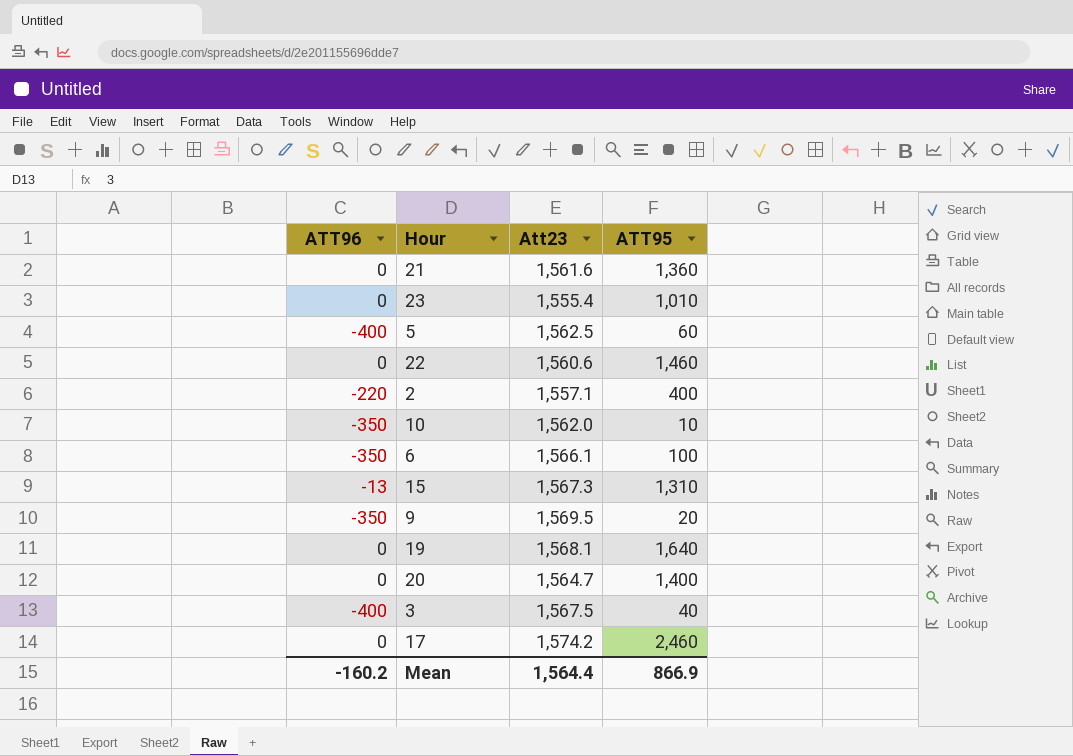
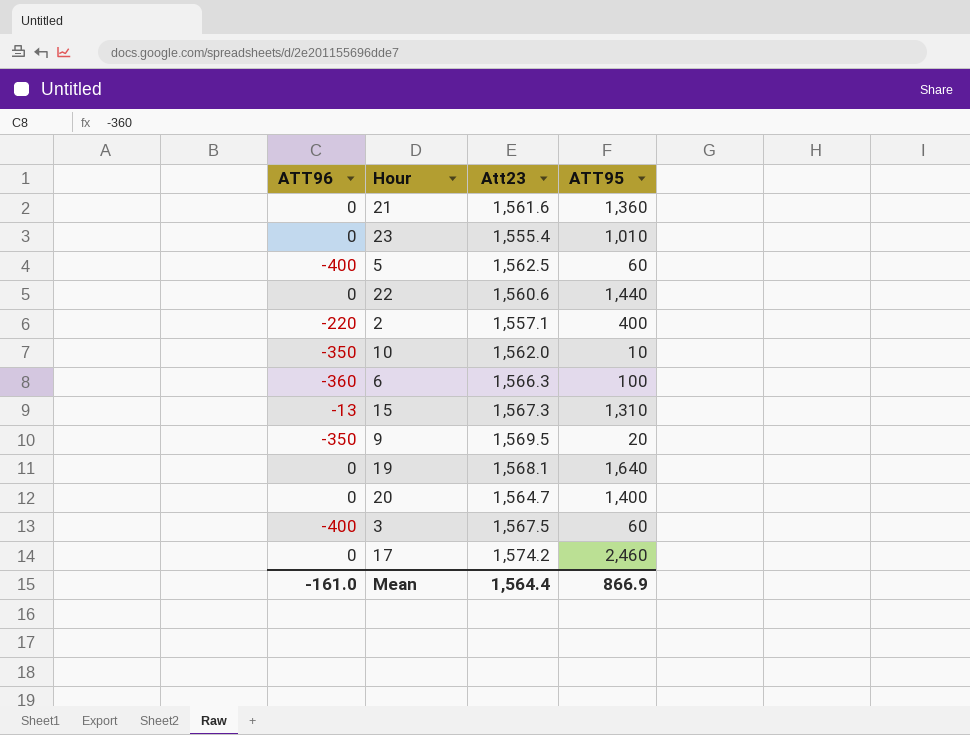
22 | ATT95: 1,460 -> 1,440
6 | ATT96: -350 -> -360
6 | Att23: 1,566.1 -> 1,566.3
3 | ATT95: 40 -> 60
Mean | ATT96: -160.2 -> -161.0

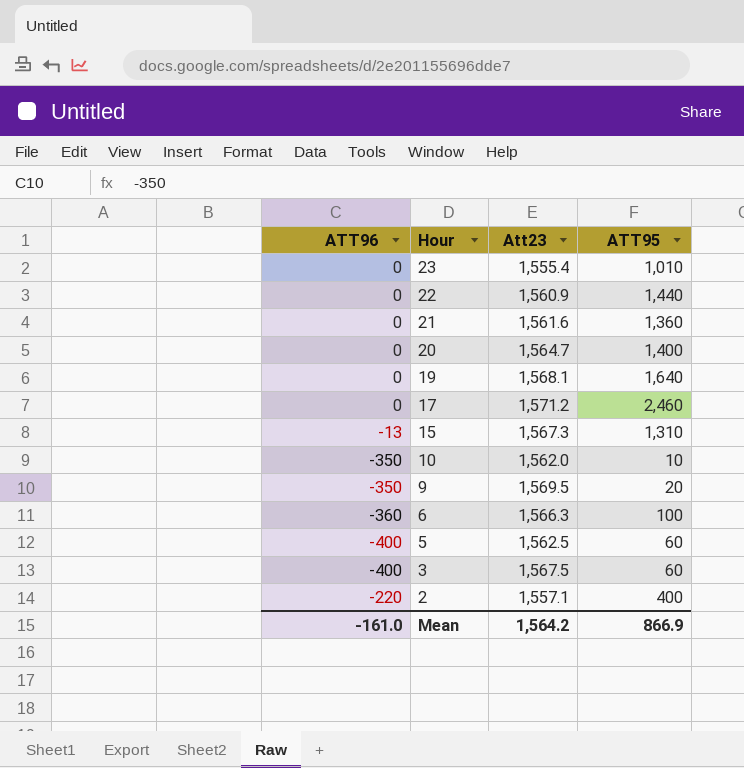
row order: none -> Hour descending
22 | Att23: 1,560.6 -> 1,560.9
17 | Att23: 1,574.2 -> 1,571.2
Mean | Att23: 1,564.4 -> 1,564.2

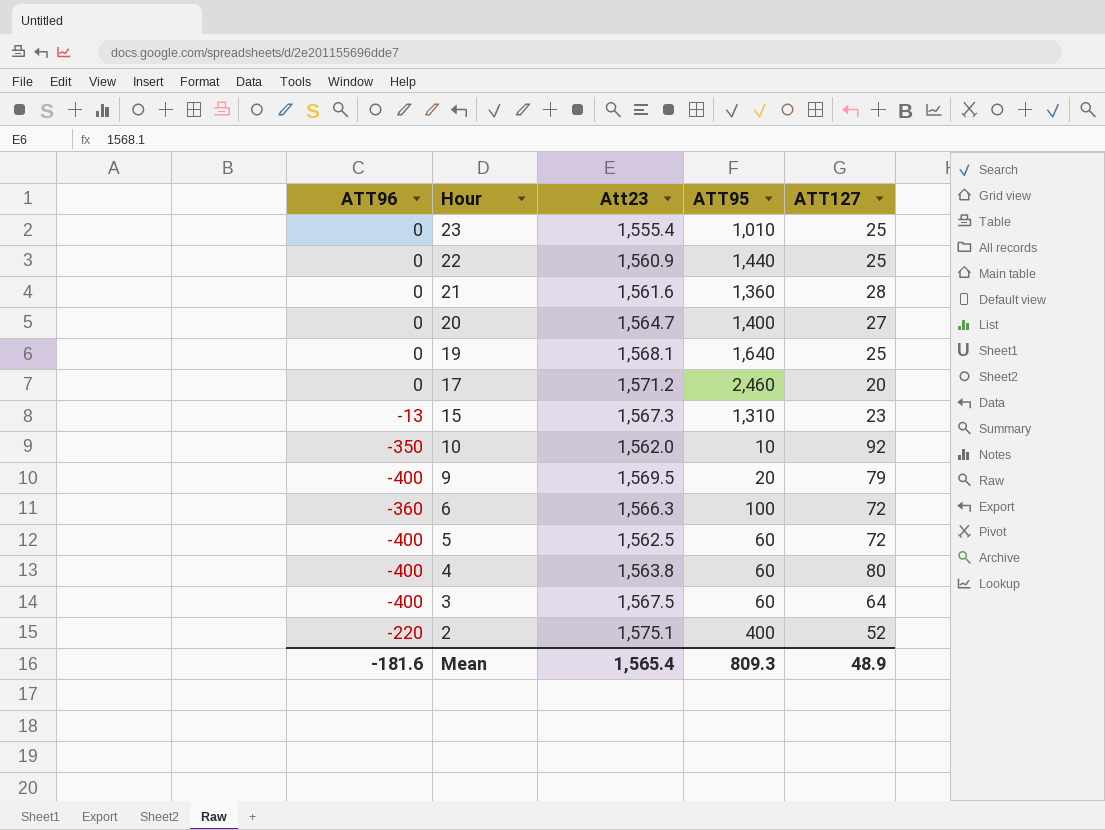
column ATT127 | position: none -> 5
9 | ATT96: -350 -> -400
row 4: none -> -400 | 1,563.8 | 60 | 80
2 | Att23: 1,557.1 -> 1,575.1
Mean | ATT96: -161.0 -> -181.6
Mean | Att23: 1,564.2 -> 1,565.4
Mean | ATT95: 866.9 -> 809.3

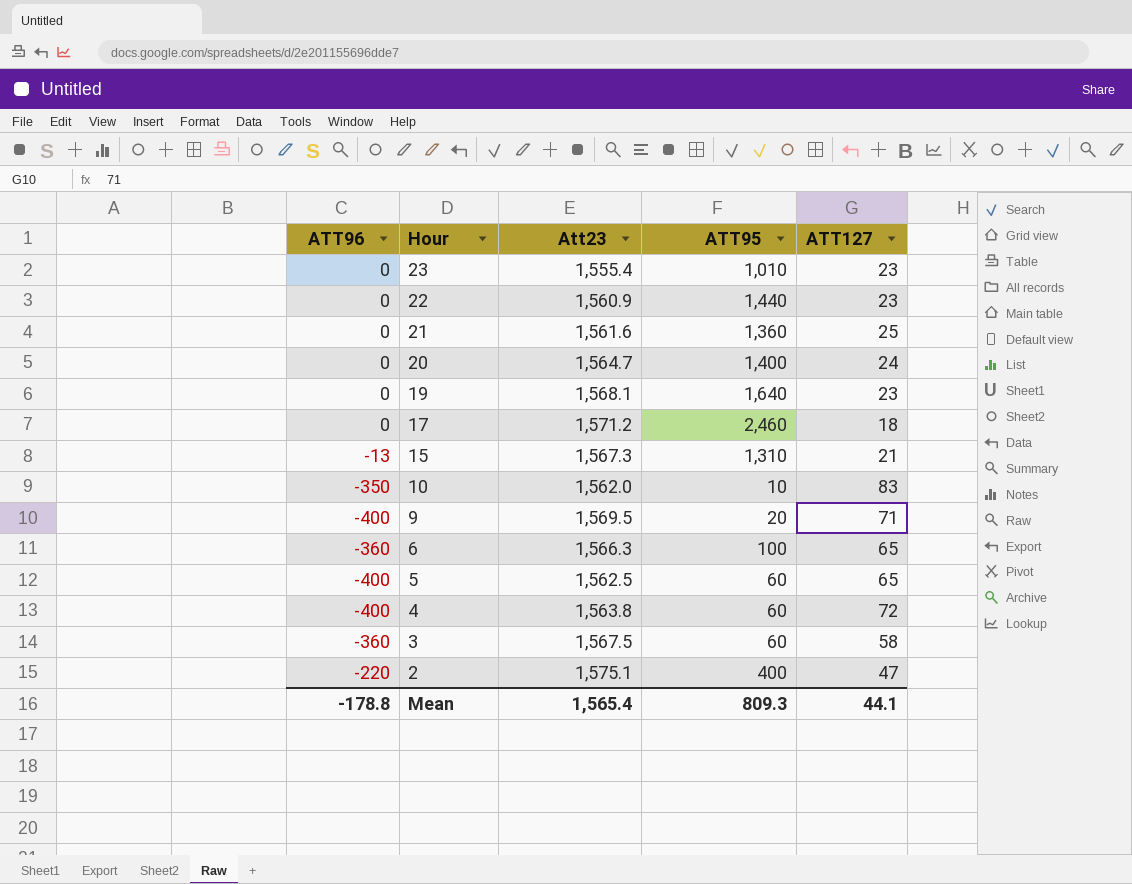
23 | ATT127: 25 -> 23
22 | ATT127: 25 -> 23
21 | ATT127: 28 -> 25
20 | ATT127: 27 -> 24
19 | ATT127: 25 -> 23
17 | ATT127: 20 -> 18
15 | ATT127: 23 -> 21
10 | ATT127: 92 -> 83
9 | ATT127: 79 -> 71
6 | ATT127: 72 -> 65
5 | ATT127: 72 -> 65
4 | ATT127: 80 -> 72
3 | ATT96: -400 -> -360
3 | ATT127: 64 -> 58
2 | ATT127: 52 -> 47
Mean | ATT96: -181.6 -> -178.8
Mean | ATT127: 48.9 -> 44.1

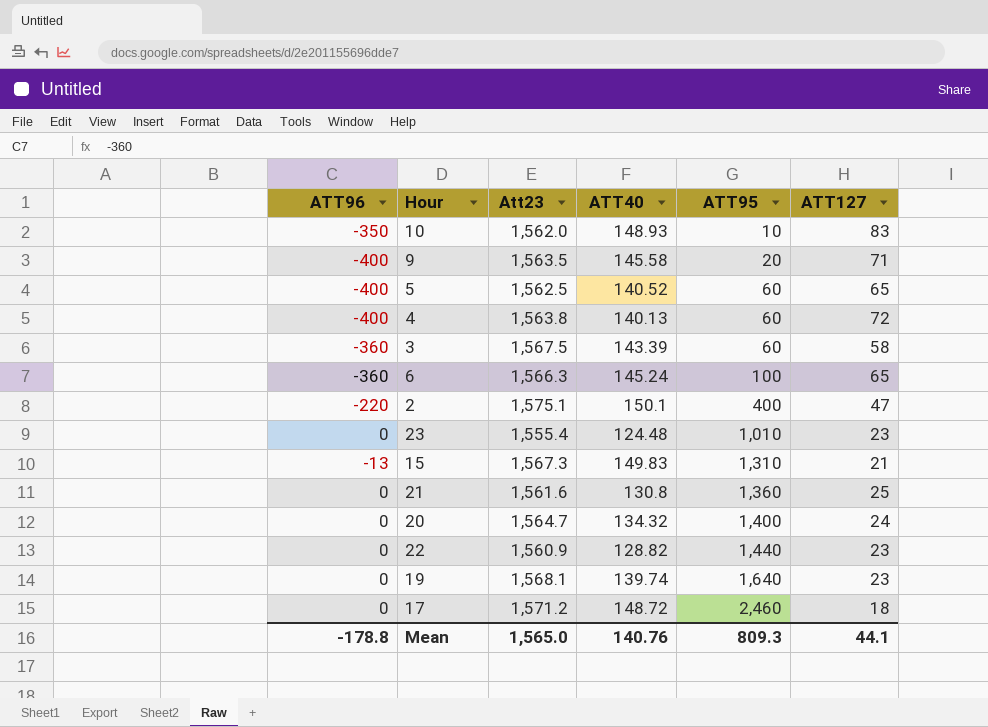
row order: Hour descending -> ATT95 ascending
column ATT40 | position: none -> 4
9 | Att23: 1,569.5 -> 1,563.5
Mean | Att23: 1,565.4 -> 1,565.0

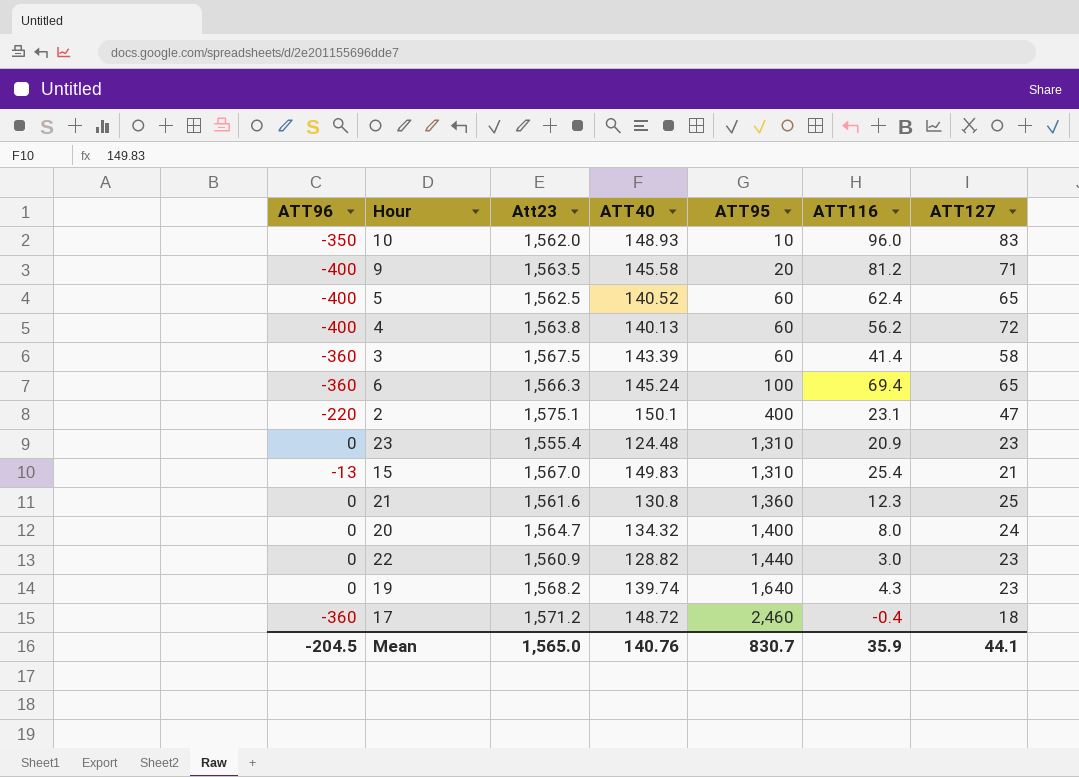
column ATT116 | position: none -> 6
23 | ATT95: 1,010 -> 1,310
15 | Att23: 1,567.3 -> 1,567.0
19 | Att23: 1,568.1 -> 1,568.2
17 | ATT96: 0 -> -360
Mean | ATT96: -178.8 -> -204.5
Mean | ATT95: 809.3 -> 830.7

